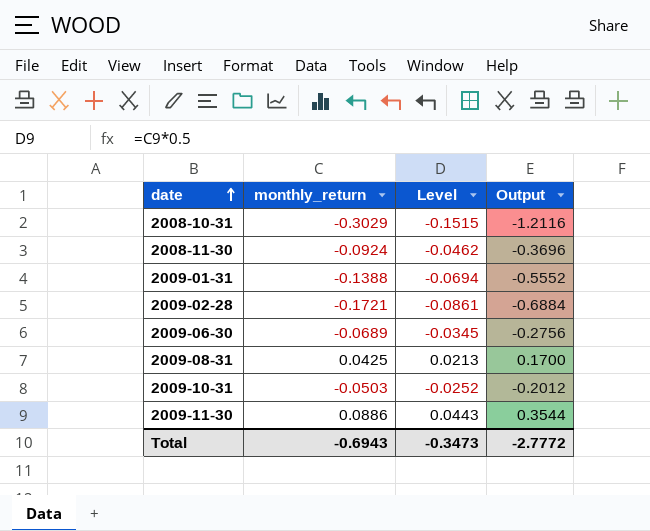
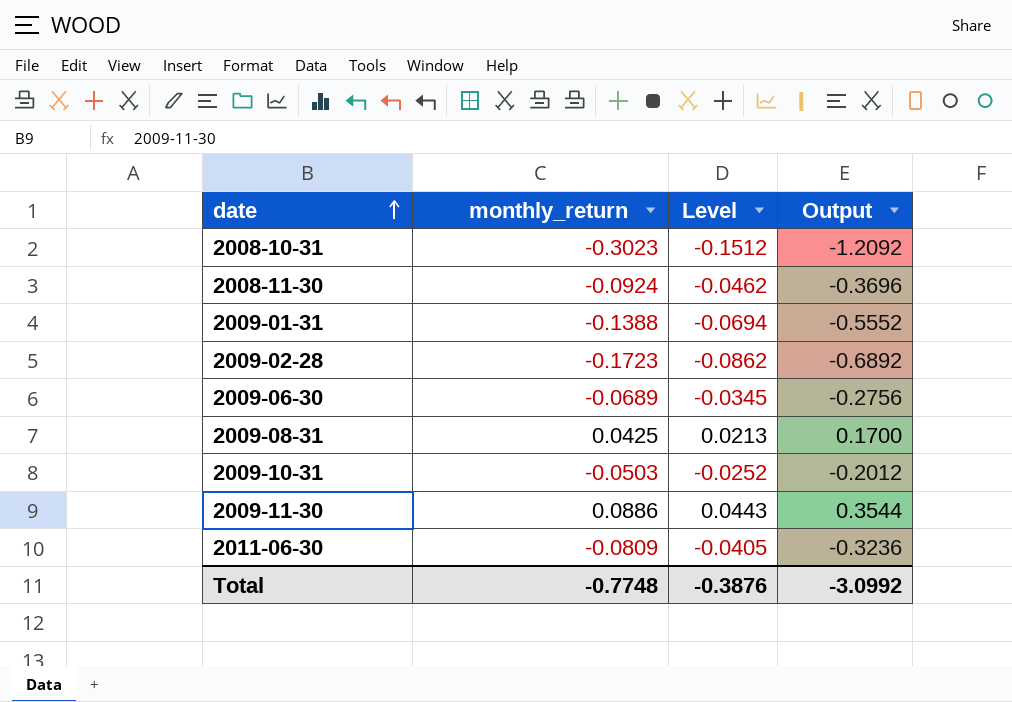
2008-10-31 | monthly_return: -0.3029 -> -0.3023
2008-10-31 | Level: -0.1515 -> -0.1512
2008-10-31 | Output: -1.2116 -> -1.2092
2009-02-28 | monthly_return: -0.1721 -> -0.1723
2009-02-28 | Level: -0.0861 -> -0.0862
2009-02-28 | Output: -0.6884 -> -0.6892
row 2011-06-30: none -> -0.0809 | -0.0405 | -0.3236
Total | monthly_return: -0.6943 -> -0.7748
Total | Level: -0.3473 -> -0.3876
Total | Output: -2.7772 -> -3.0992

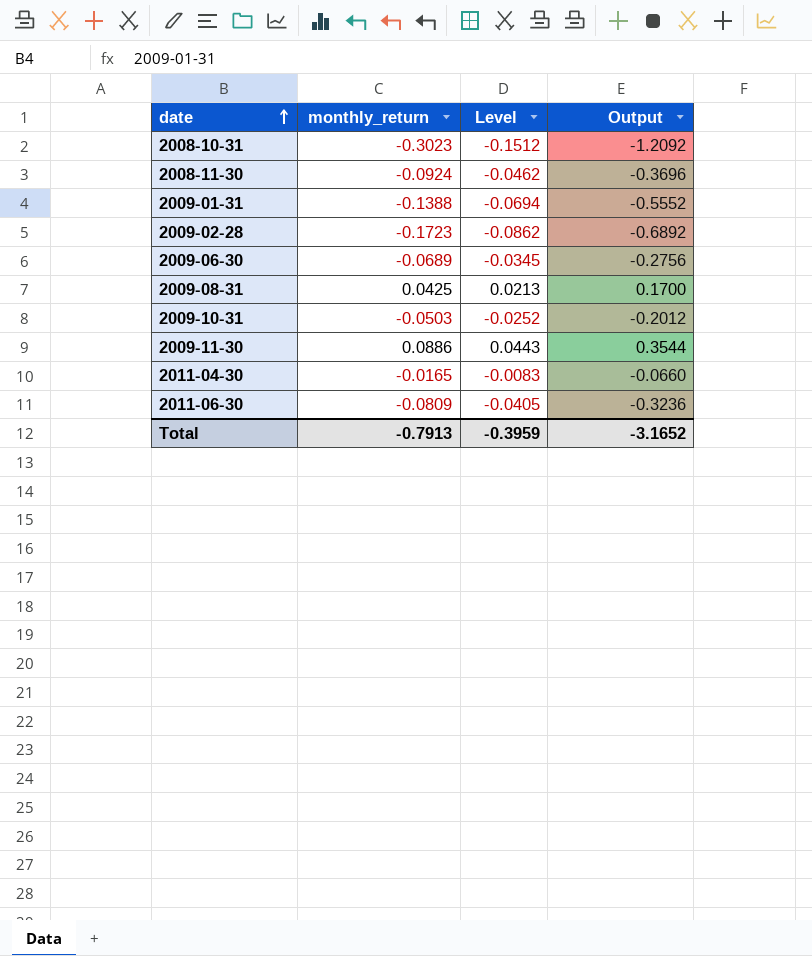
row 2011-04-30: none -> -0.0165 | -0.0083 | -0.0660
Total | monthly_return: -0.7748 -> -0.7913
Total | Level: -0.3876 -> -0.3959
Total | Output: -3.0992 -> -3.1652

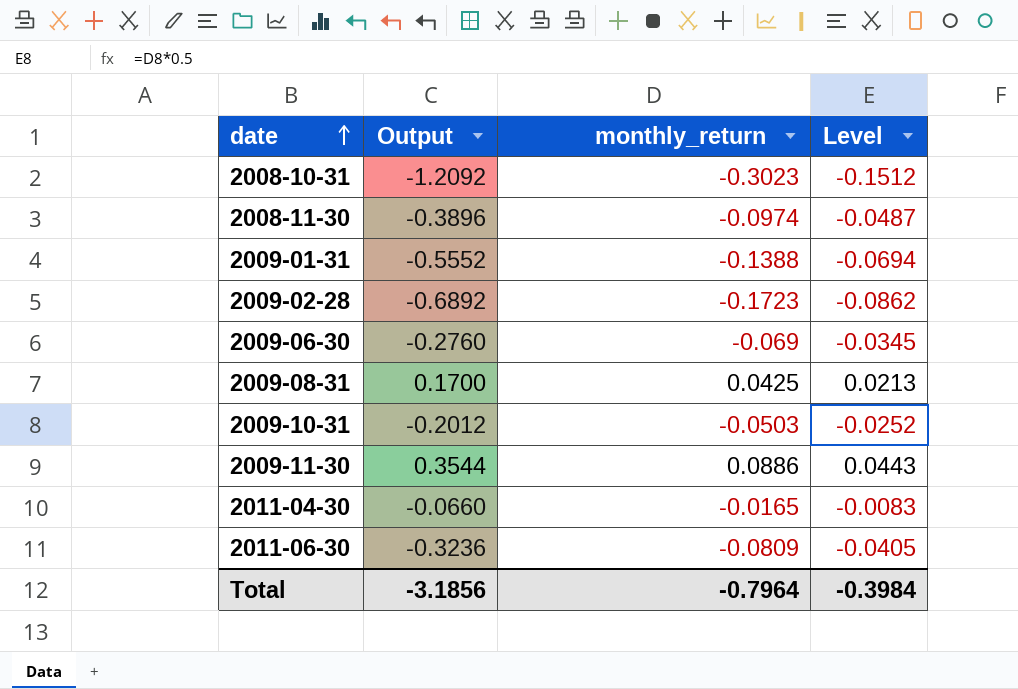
column Output | position: 4 -> 2
2008-11-30 | Output: -0.3696 -> -0.3896
2008-11-30 | monthly_return: -0.0924 -> -0.0974
2008-11-30 | Level: -0.0462 -> -0.0487
2009-06-30 | Output: -0.2756 -> -0.2760
2009-06-30 | monthly_return: -0.0689 -> -0.069
Total | Output: -3.1652 -> -3.1856
Total | monthly_return: -0.7913 -> -0.7964
Total | Level: -0.3959 -> -0.3984

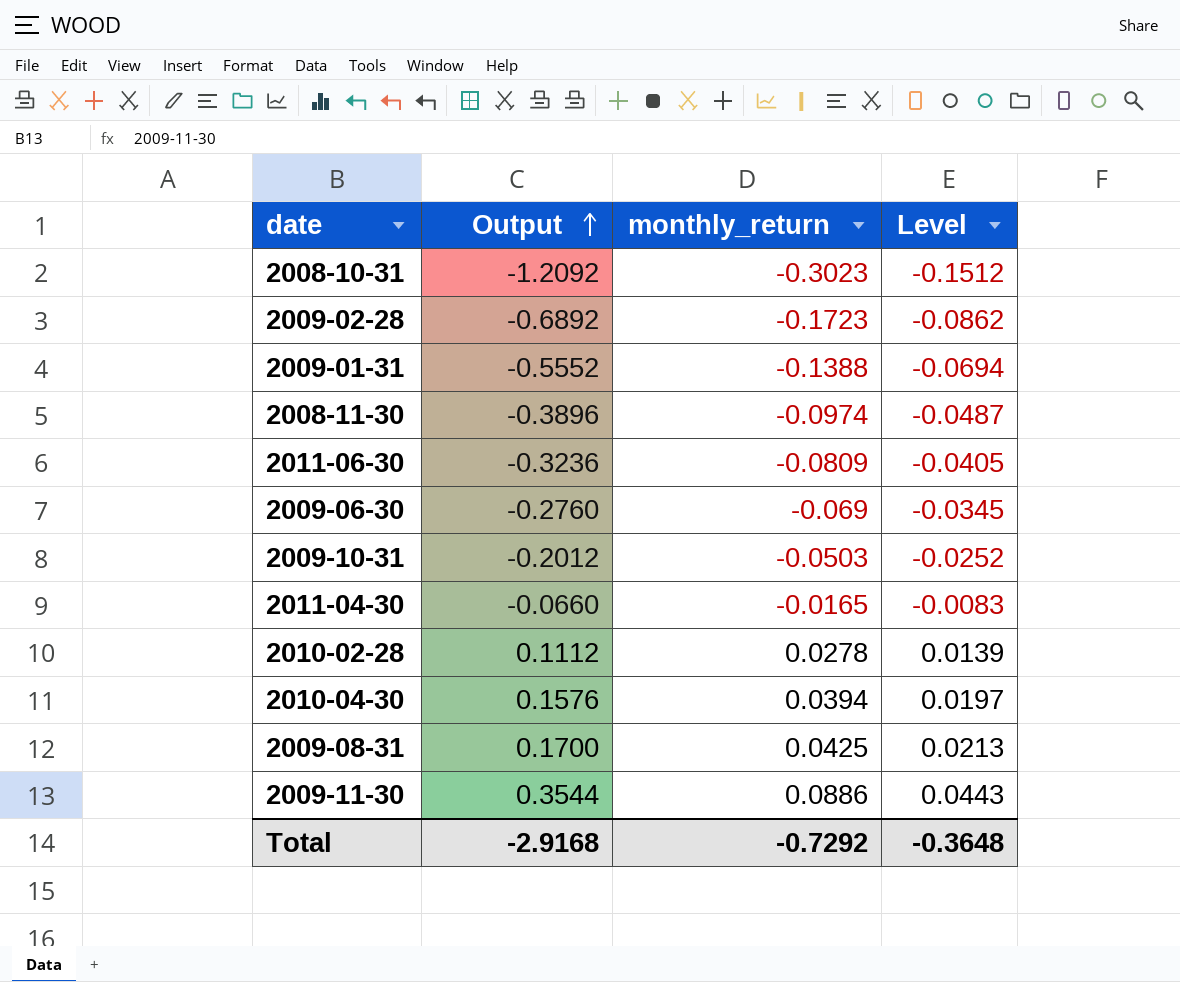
row order: date ascending -> Output ascending
row 2010-02-28: none -> 0.1112 | 0.0278 | 0.0139
row 2010-04-30: none -> 0.1576 | 0.0394 | 0.0197
Total | Output: -3.1856 -> -2.9168
Total | monthly_return: -0.7964 -> -0.7292
Total | Level: -0.3984 -> -0.3648

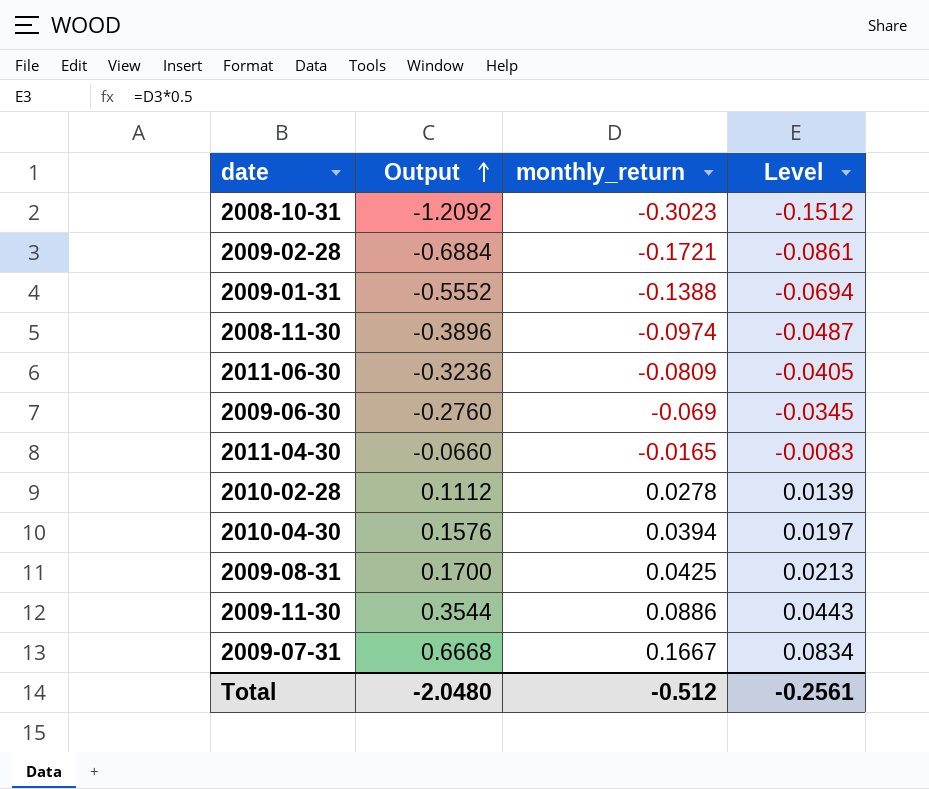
row 2009-10-31: -0.2012 | -0.0503 | -0.0252 -> none
2009-02-28 | Output: -0.6892 -> -0.6884
2009-02-28 | monthly_return: -0.1723 -> -0.1721
2009-02-28 | Level: -0.0862 -> -0.0861
row 2009-07-31: none -> 0.6668 | 0.1667 | 0.0834
Total | Output: -2.9168 -> -2.0480
Total | monthly_return: -0.7292 -> -0.512
Total | Level: -0.3648 -> -0.2561

